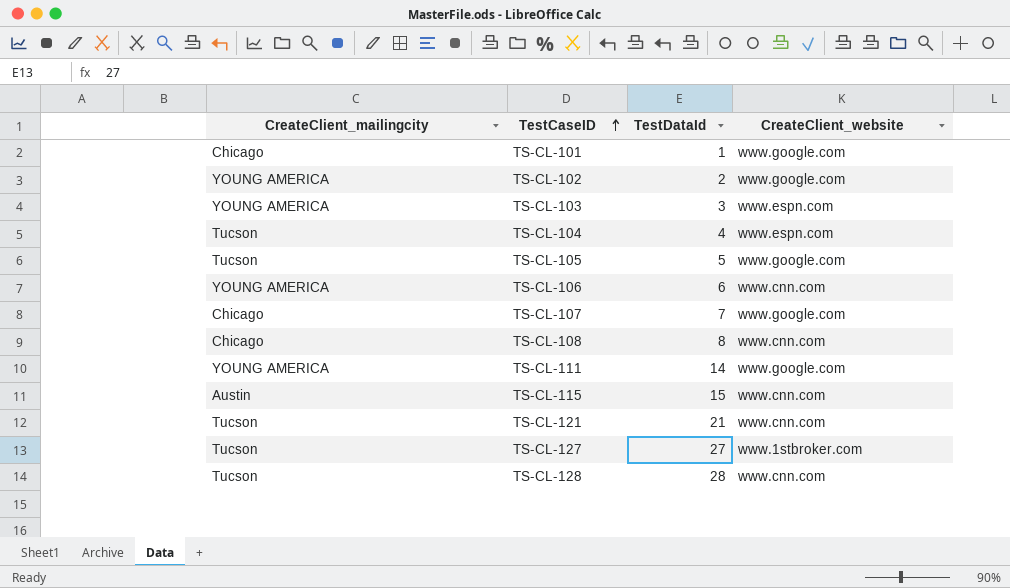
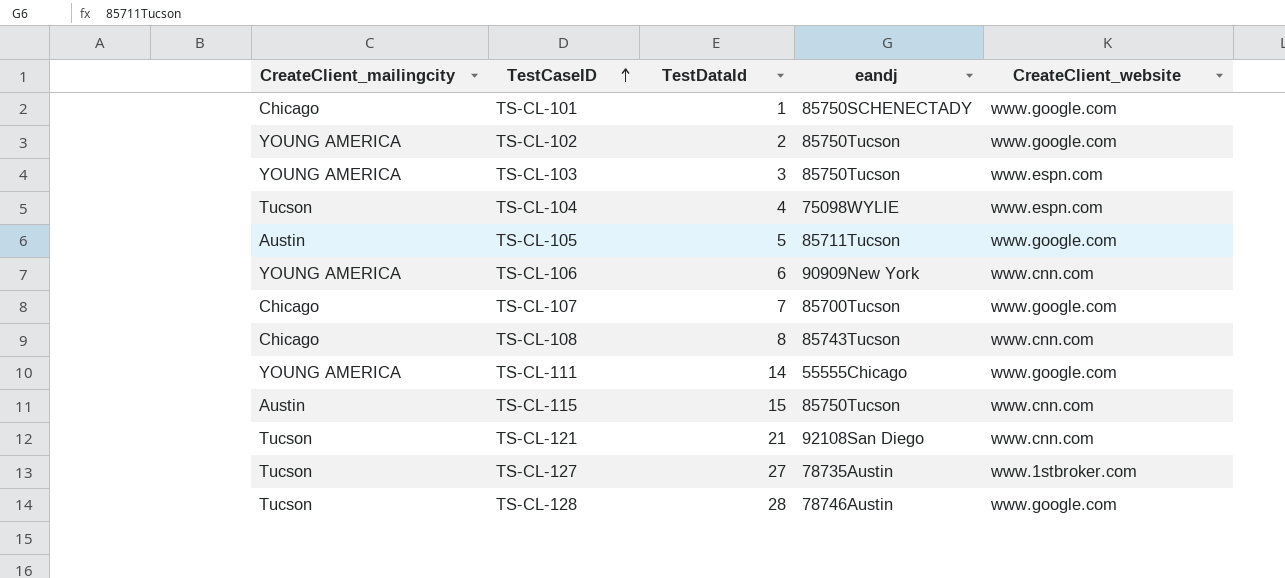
column eandj | position: none -> 4
TS-CL-105 | CreateClient_mailingcity: Tucson -> Austin
TS-CL-128 | CreateClient_website: www.cnn.com -> www.google.com

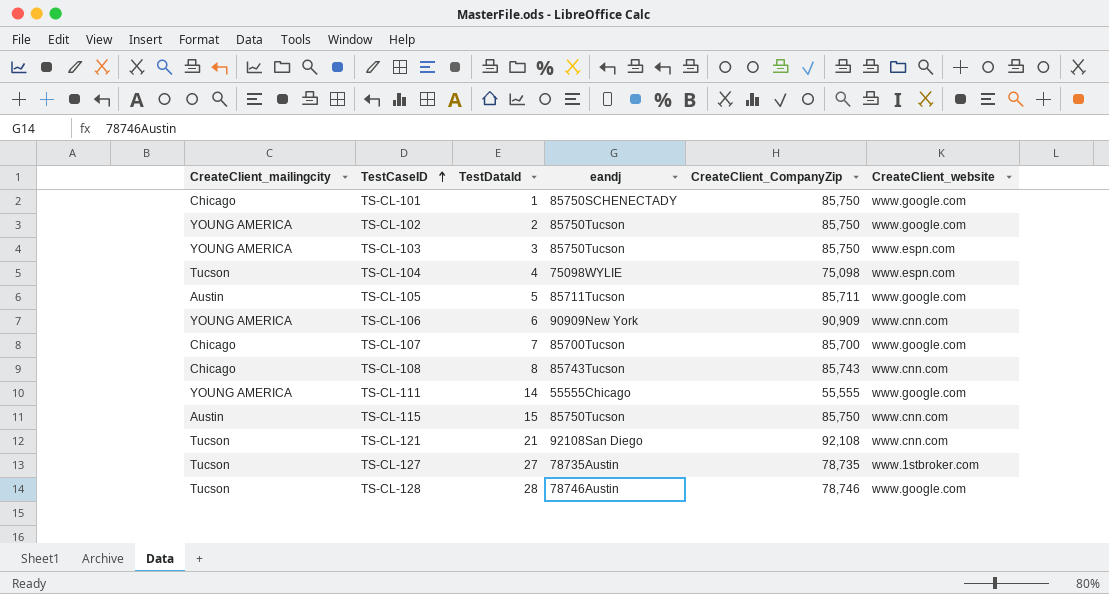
column CreateClient_CompanyZip | position: none -> 5

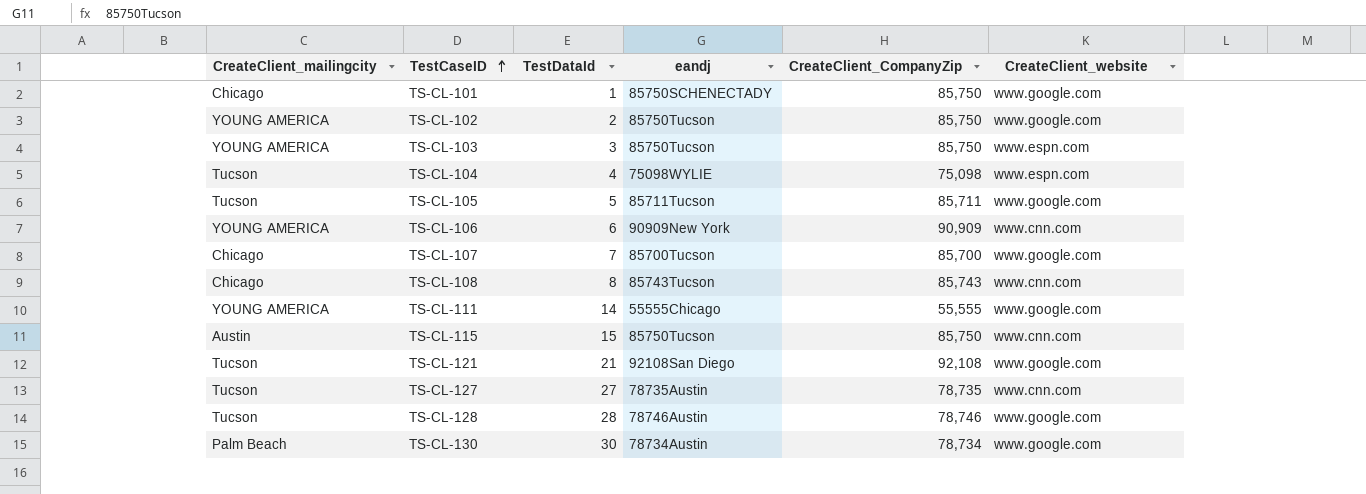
TS-CL-105 | CreateClient_mailingcity: Austin -> Tucson
TS-CL-121 | CreateClient_website: www.cnn.com -> www.google.com
TS-CL-127 | CreateClient_website: www.1stbroker.com -> www.cnn.com
row TS-CL-130: none -> Palm Beach | 30 | 78734Austin | 78,734 | www.google.com

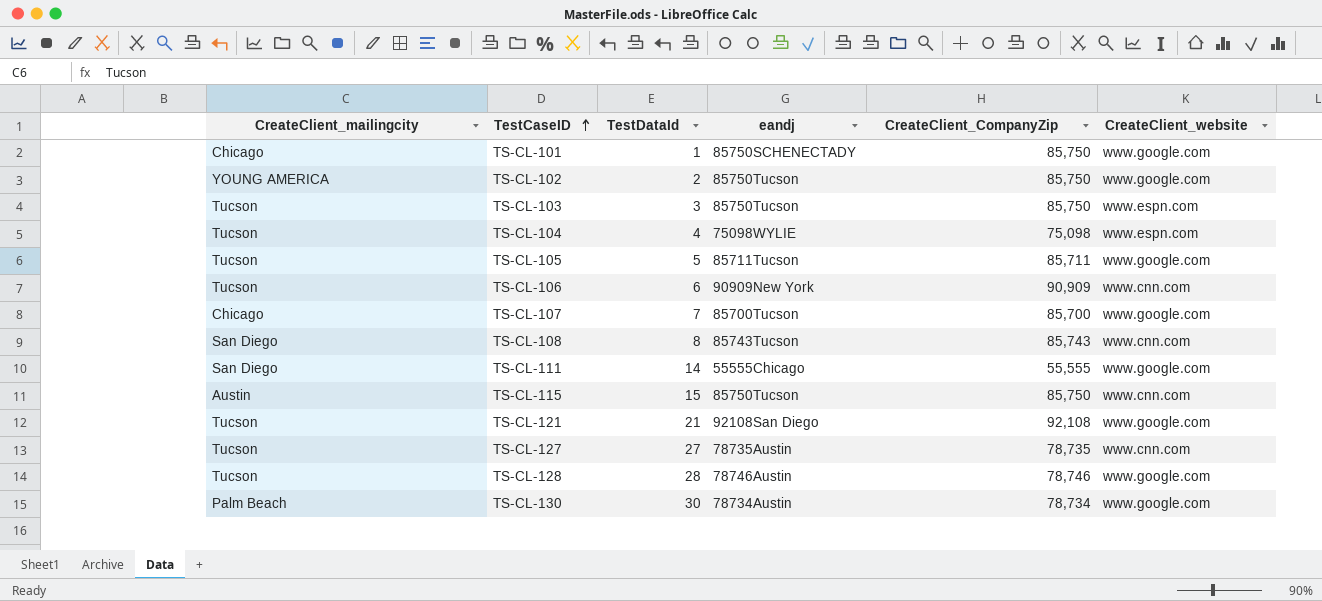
TS-CL-103 | CreateClient_mailingcity: YOUNG AMERICA -> Tucson
TS-CL-106 | CreateClient_mailingcity: YOUNG AMERICA -> Tucson
TS-CL-108 | CreateClient_mailingcity: Chicago -> San Diego
TS-CL-111 | CreateClient_mailingcity: YOUNG AMERICA -> San Diego

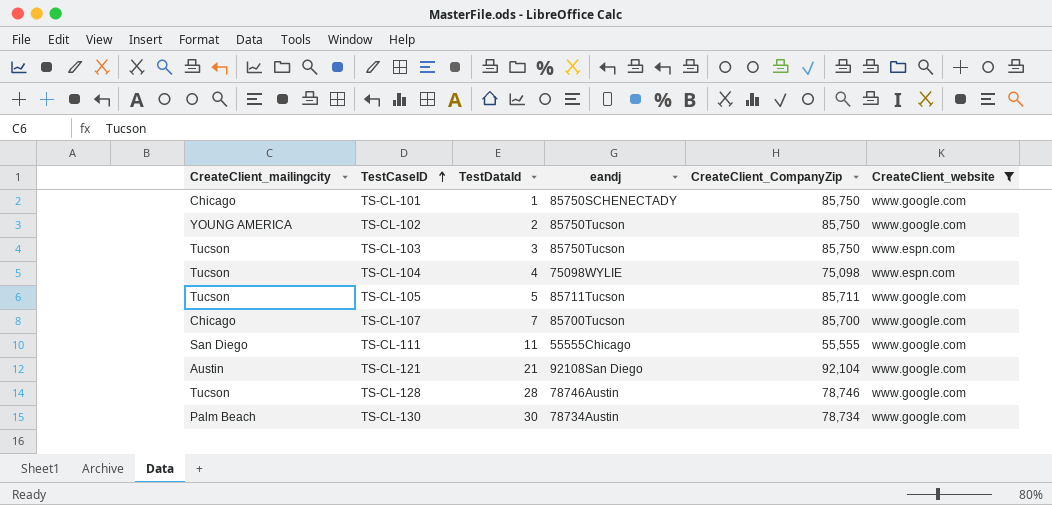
filter: none -> CreateClient_website != www.cnn.com
TS-CL-111 | TestDataId: 14 -> 11
TS-CL-121 | CreateClient_mailingcity: Tucson -> Austin
TS-CL-121 | CreateClient_CompanyZip: 92,108 -> 92,104

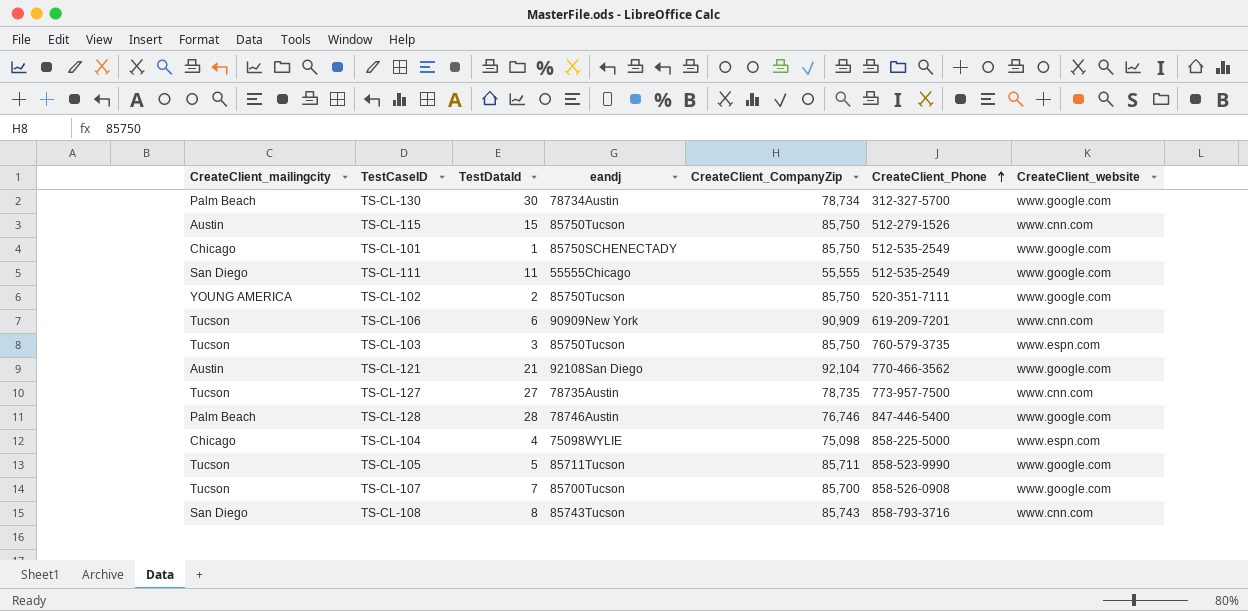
filter: CreateClient_website != www.cnn.com -> none
row order: TestCaseID ascending -> CreateClient_Phone ascending
column CreateClient_Phone | position: none -> 6
TS-CL-128 | CreateClient_mailingcity: Tucson -> Palm Beach
TS-CL-128 | CreateClient_CompanyZip: 78,746 -> 76,746
TS-CL-104 | CreateClient_mailingcity: Tucson -> Chicago
TS-CL-107 | CreateClient_mailingcity: Chicago -> Tucson

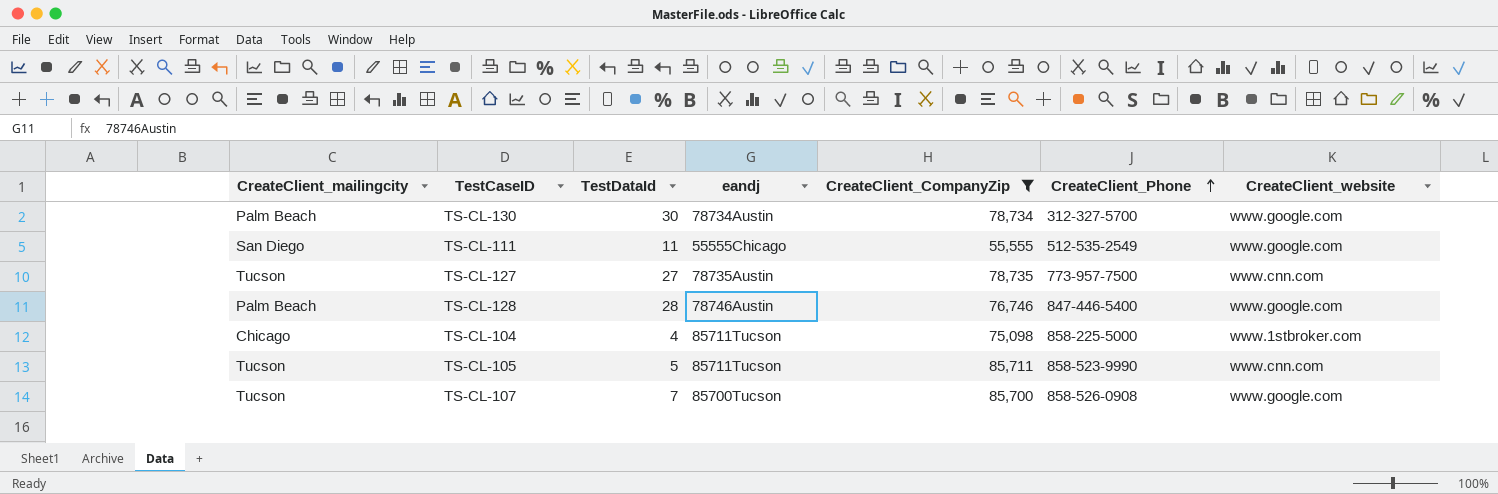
filter: none -> CreateClient_CompanyZip <= 85,711
TS-CL-104 | eandj: 75098WYLIE -> 85711Tucson
TS-CL-104 | CreateClient_website: www.espn.com -> www.1stbroker.com
TS-CL-105 | CreateClient_website: www.google.com -> www.cnn.com

